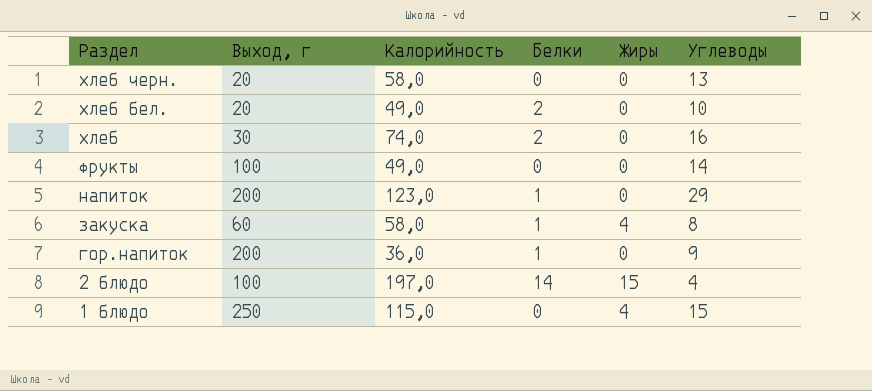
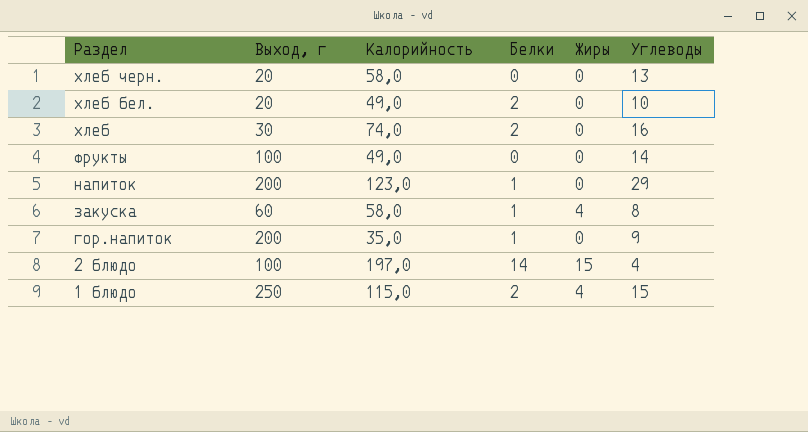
гор.напиток | Калорийность: 36,0 -> 35,0
1 блюдо | Белки: 0 -> 2

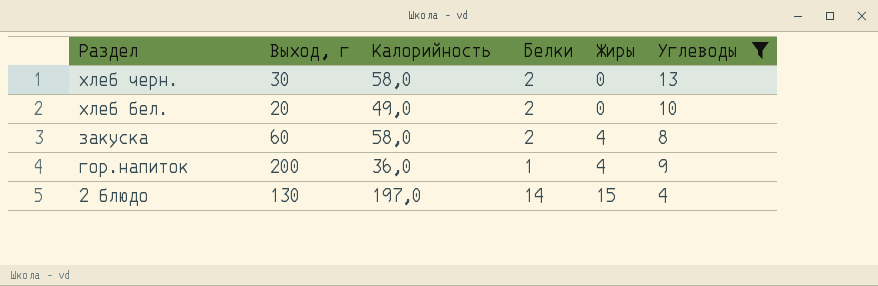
filter: none -> Углеводы <= 13
хлеб черн. | Выход, г: 20 -> 30
хлеб черн. | Белки: 0 -> 2
закуска | Белки: 1 -> 2
гор.напиток | Калорийность: 35,0 -> 36,0
гор.напиток | Жиры: 0 -> 4
2 блюдо | Выход, г: 100 -> 130

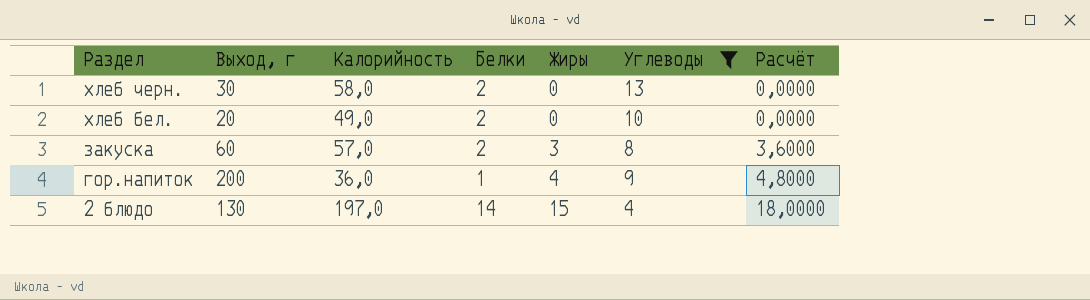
column Расчёт | formula: none -> [Жиры] * 1,2
закуска | Калорийность: 58,0 -> 57,0
закуска | Жиры: 4 -> 3

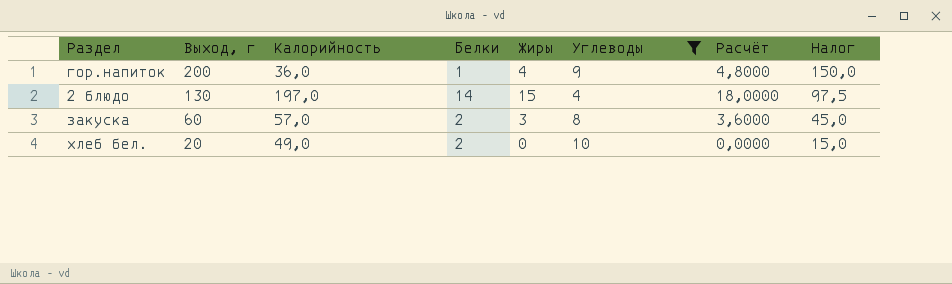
row order: Раздел descending -> Выход, г descending
column Налог | formula: none -> [Выход, г] * 0,75
row хлеб черн.: 30 | 58,0 | 2 | 0 | 13 | 0,0000 -> none

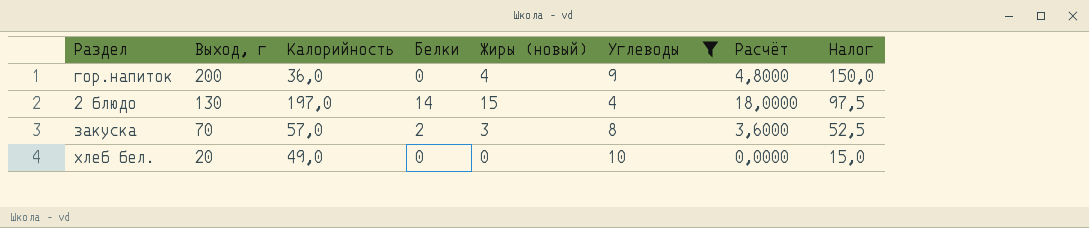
column name: Жиры -> Жиры (новый)
гор.напиток | Белки: 1 -> 0
закуска | Выход, г: 60 -> 70
закуска | Налог: 45,0 -> 52,5
хлеб бел. | Белки: 2 -> 0

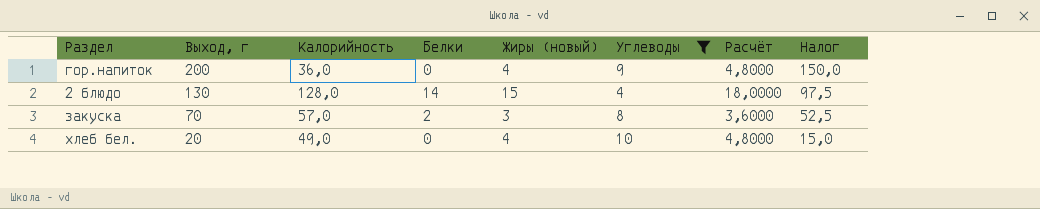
2 блюдо | Калорийность: 197,0 -> 128,0
хлеб бел. | Жиры (новый): 0 -> 4
хлеб бел. | Расчёт: 0,0000 -> 4,8000

